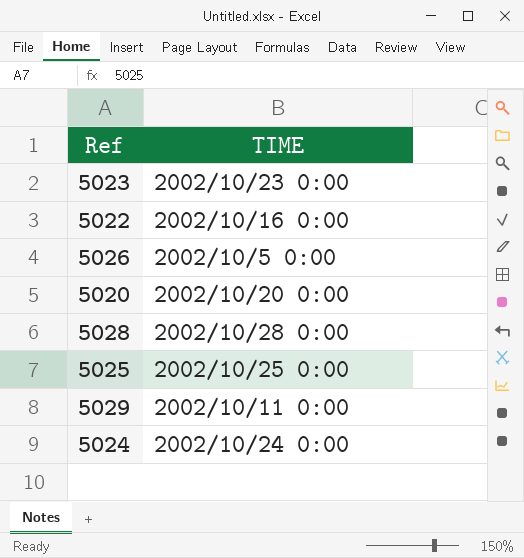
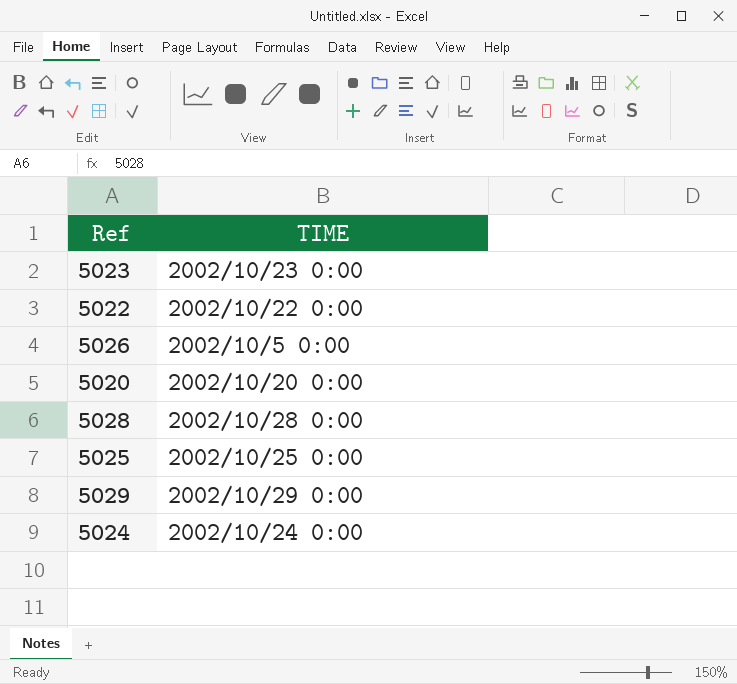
5022 | TIME: 2002/10/16 0:00 -> 2002/10/22 0:00
5029 | TIME: 2002/10/11 0:00 -> 2002/10/29 0:00

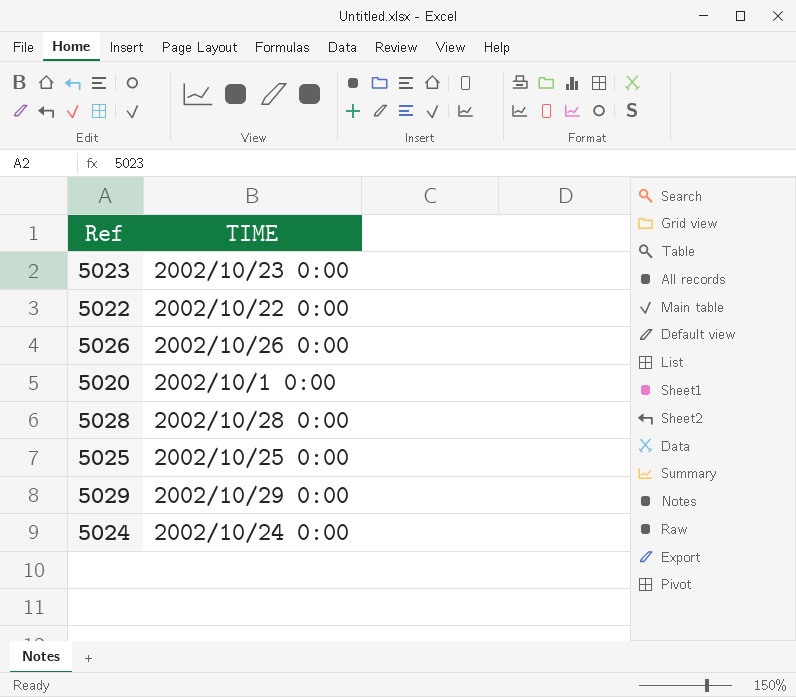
5026 | TIME: 2002/10/5 0:00 -> 2002/10/26 0:00
5020 | TIME: 2002/10/20 0:00 -> 2002/10/1 0:00

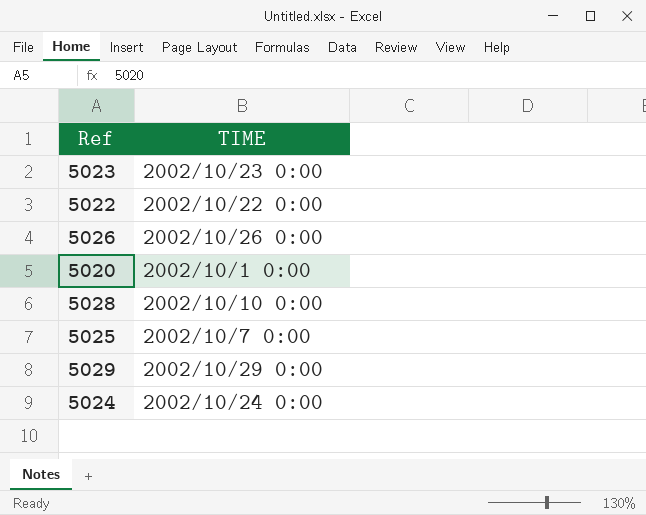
5028 | TIME: 2002/10/28 0:00 -> 2002/10/10 0:00
5025 | TIME: 2002/10/25 0:00 -> 2002/10/7 0:00

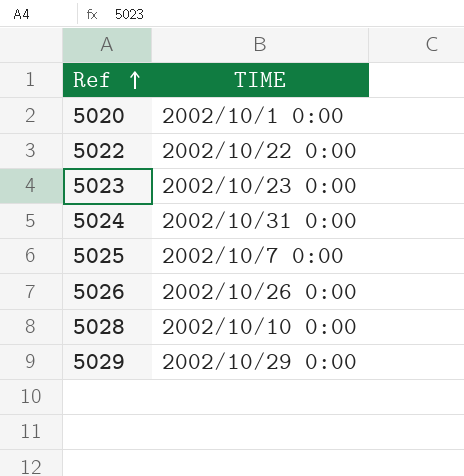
row order: none -> Ref ascending
5024 | TIME: 2002/10/24 0:00 -> 2002/10/31 0:00

